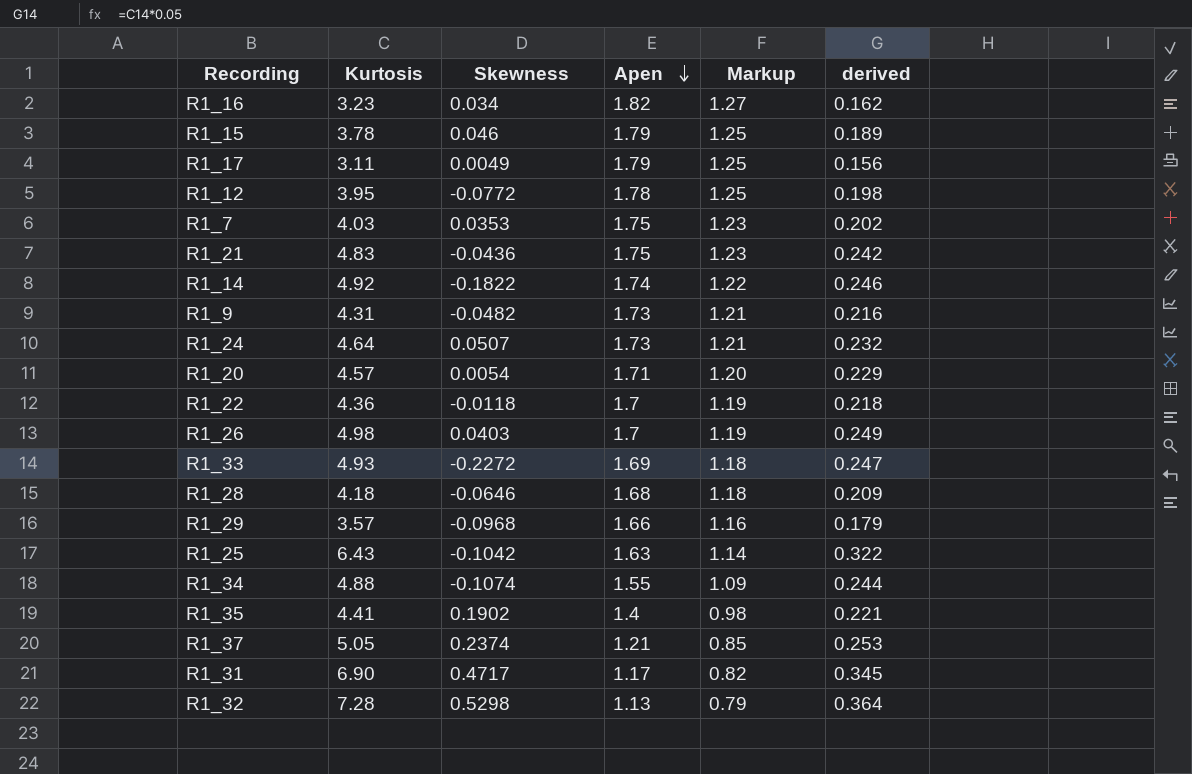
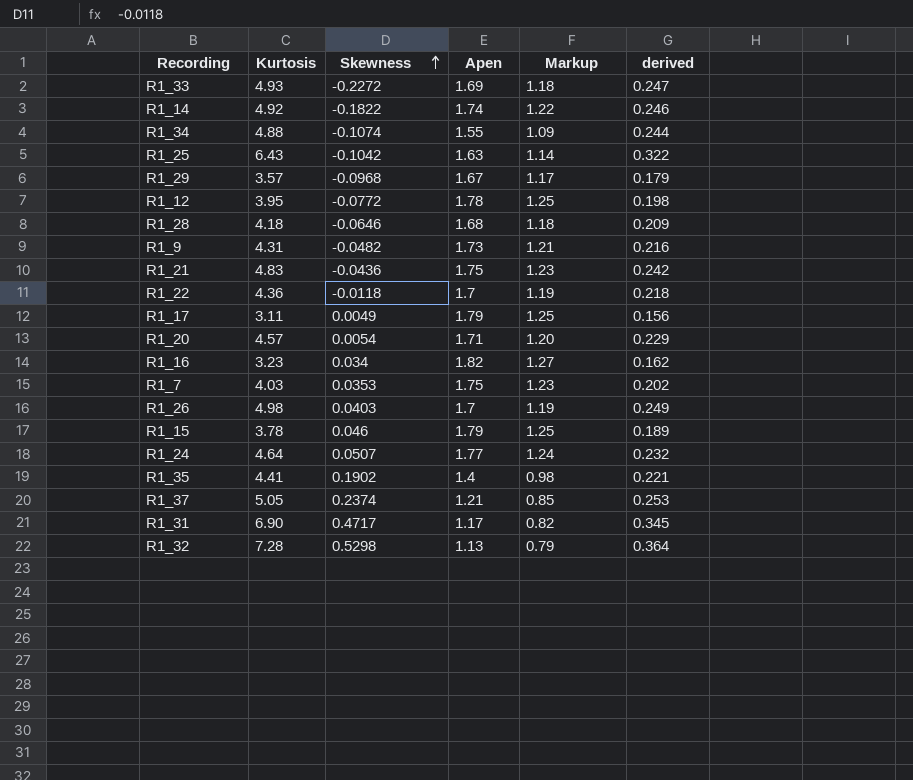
row order: Apen descending -> Skewness ascending
R1_29 | Apen: 1.66 -> 1.67
R1_29 | Markup: 1.16 -> 1.17
R1_24 | Apen: 1.73 -> 1.77
R1_24 | Markup: 1.21 -> 1.24

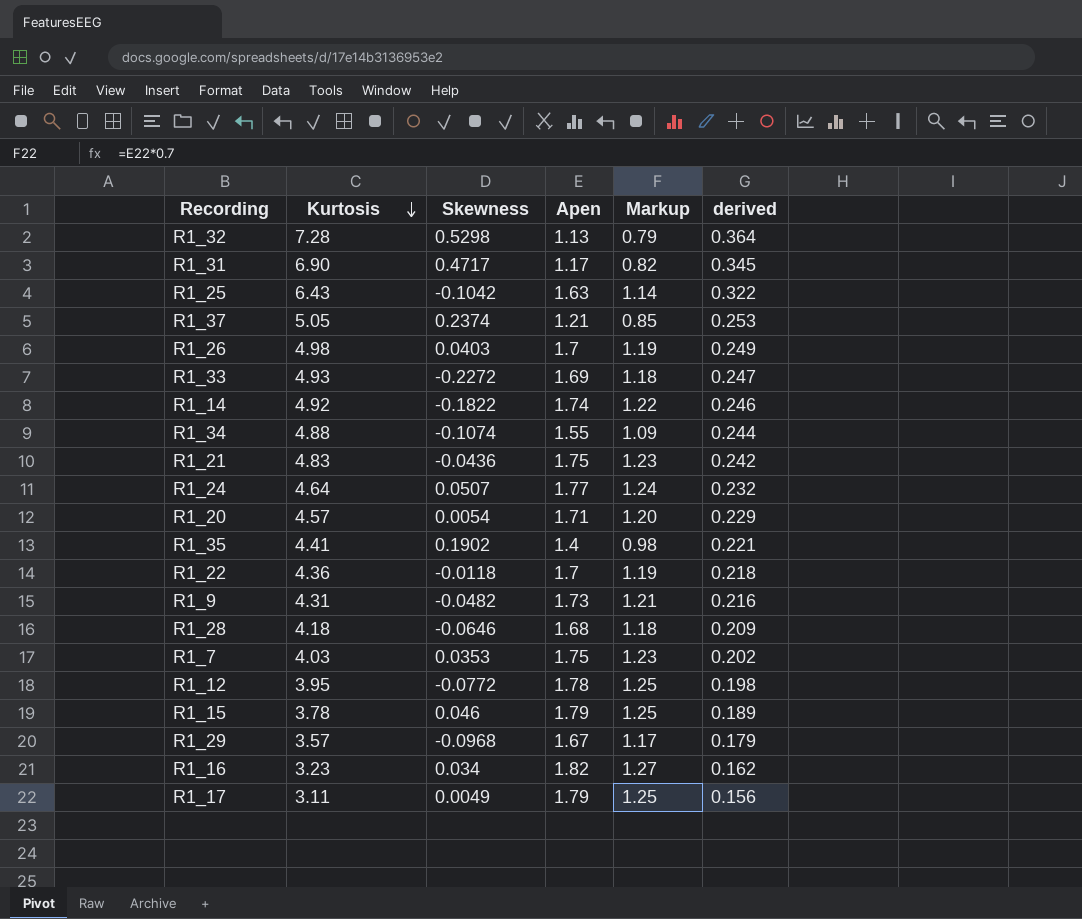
row order: Skewness ascending -> Kurtosis descending

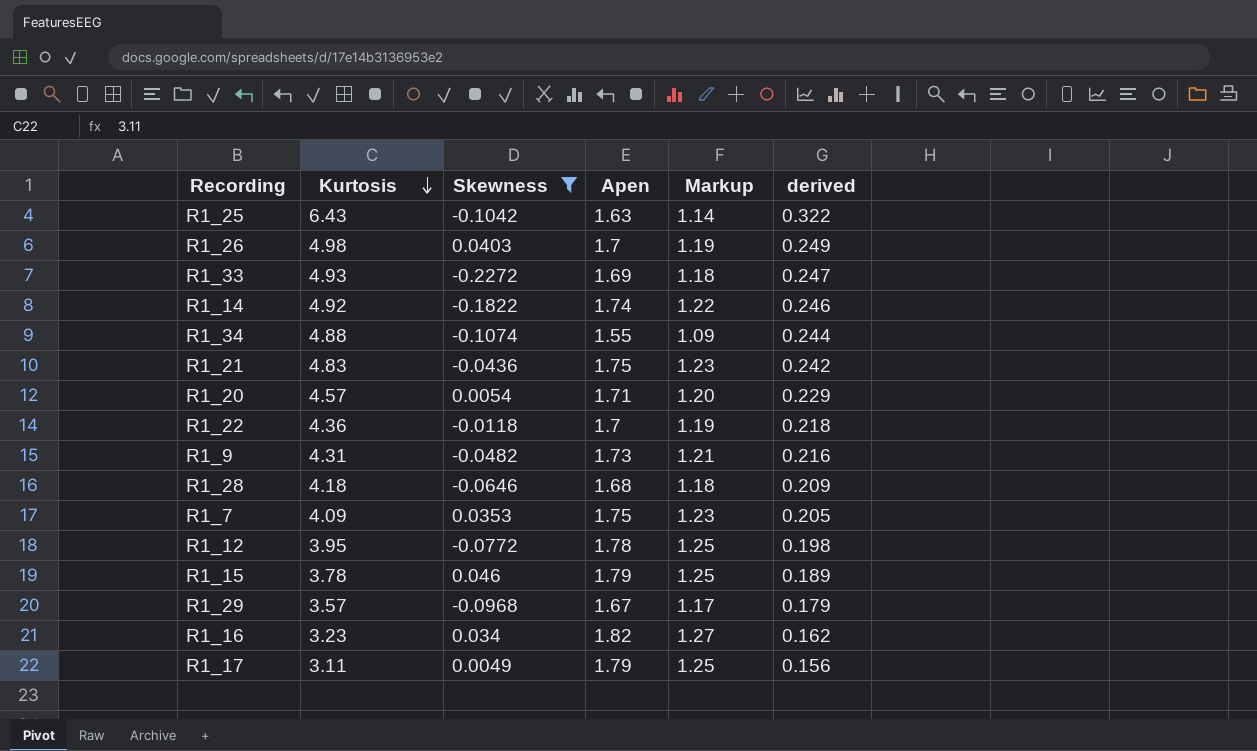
filter: none -> Skewness <= 0.046
R1_7 | Kurtosis: 4.03 -> 4.09
R1_7 | derived: 0.202 -> 0.205

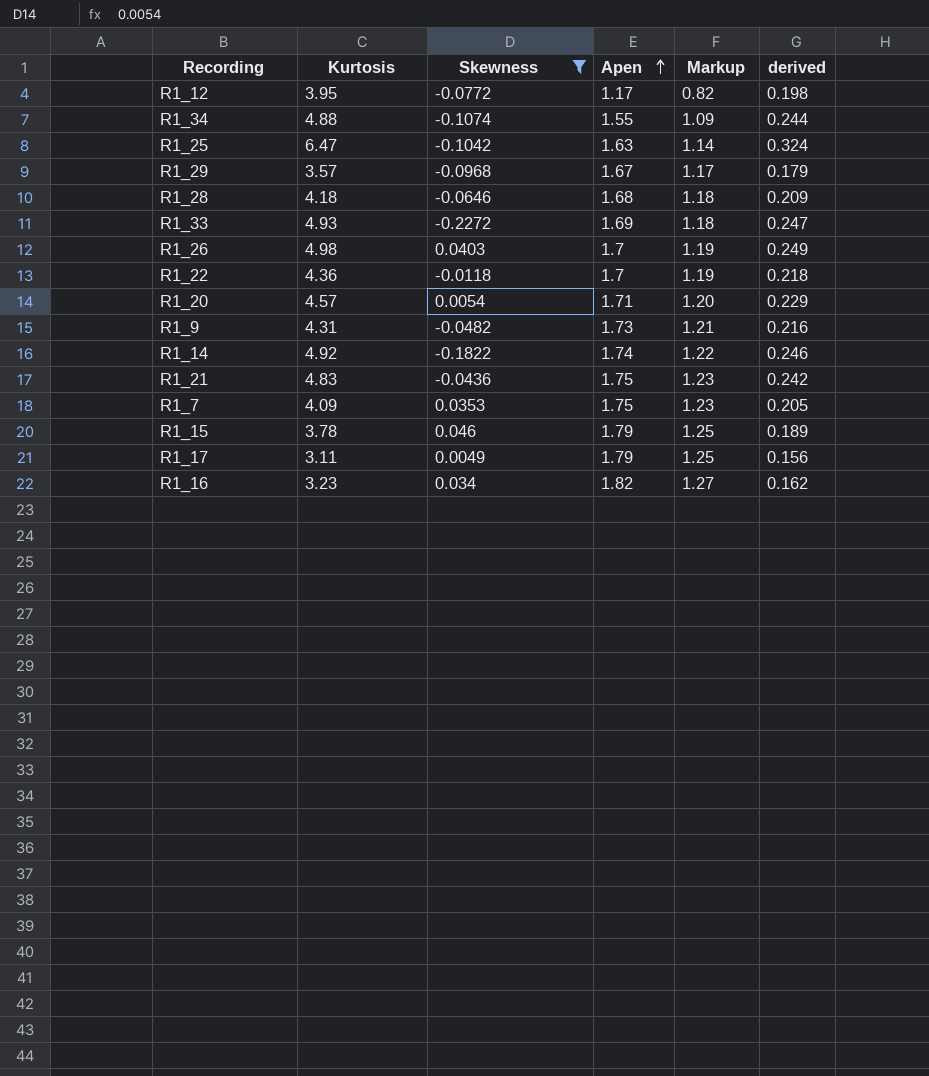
row order: Kurtosis descending -> Apen ascending
R1_12 | Apen: 1.78 -> 1.17
R1_12 | Markup: 1.25 -> 0.82
R1_25 | Kurtosis: 6.43 -> 6.47
R1_25 | derived: 0.322 -> 0.324

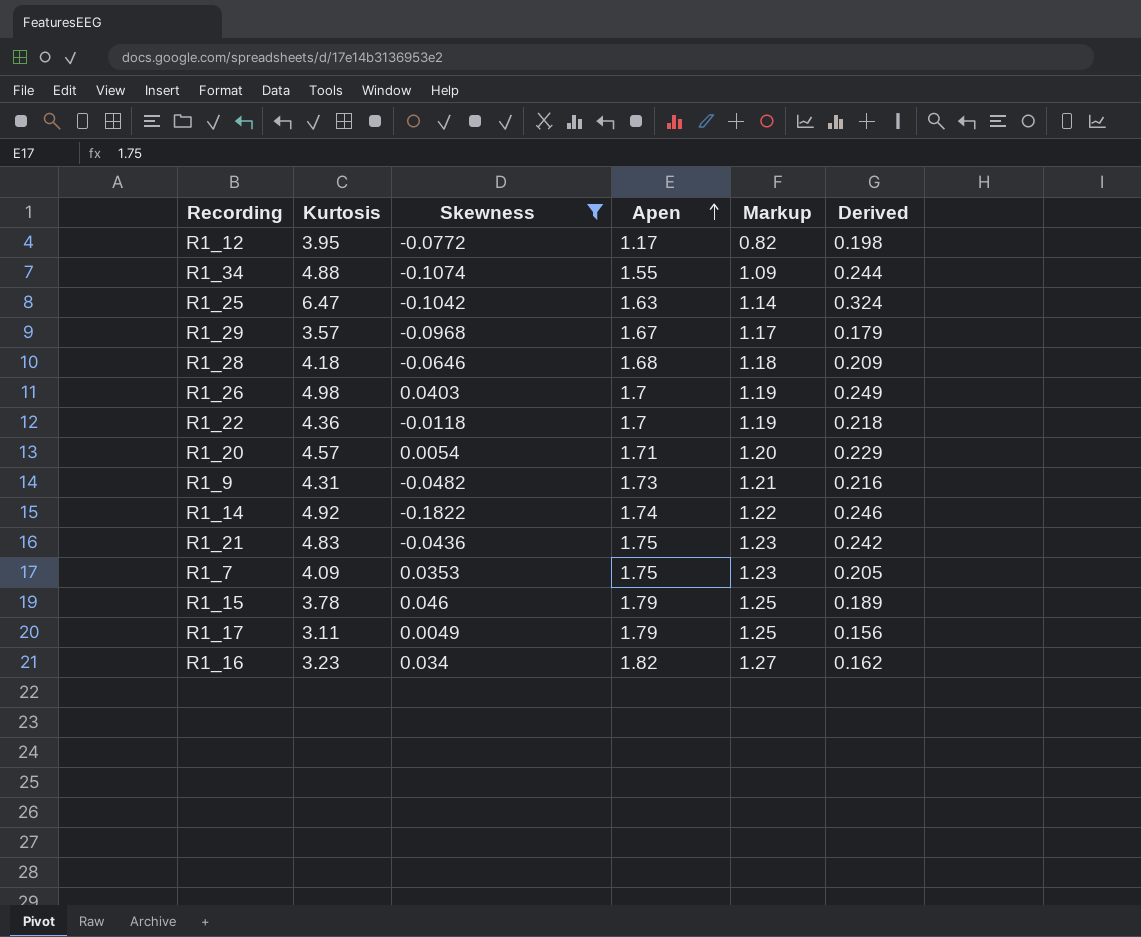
column name: derived -> Derived
row R1_33: 4.93 | -0.2272 | 1.69 | 1.18 | 0.247 -> none

